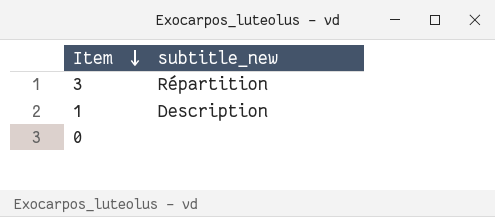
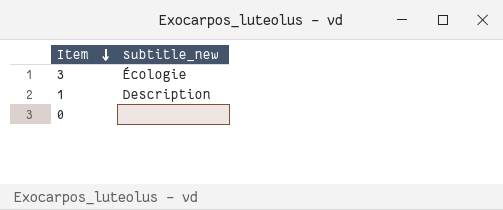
3 | subtitle_new: Répartition -> Écologie

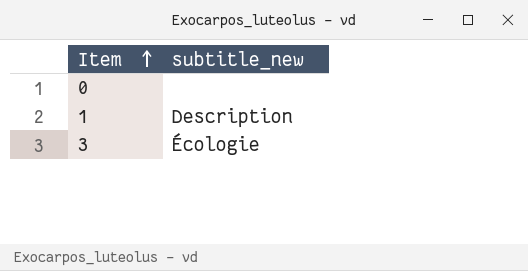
row order: Item descending -> Item ascending

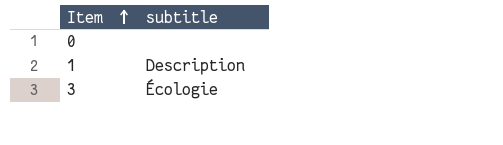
column name: subtitle_new -> subtitle

